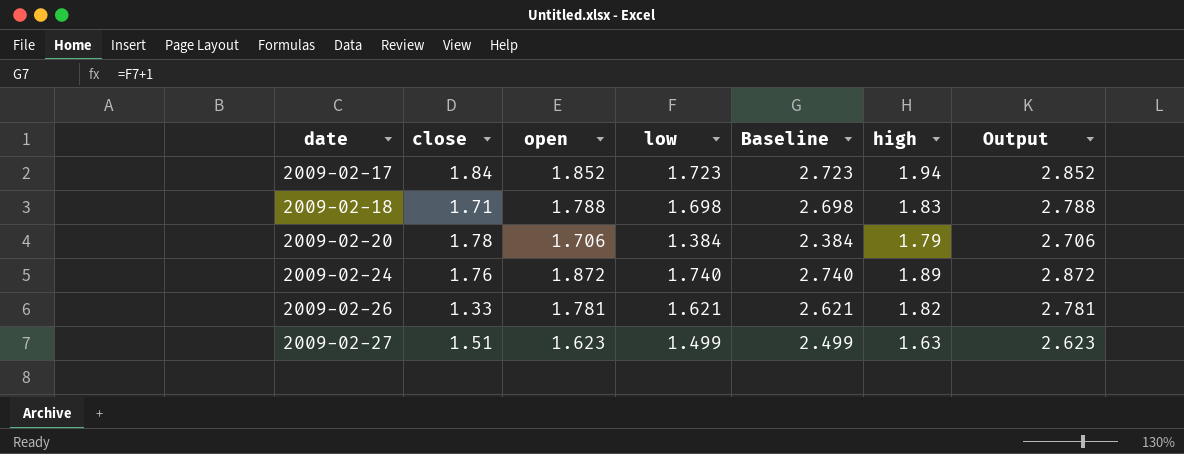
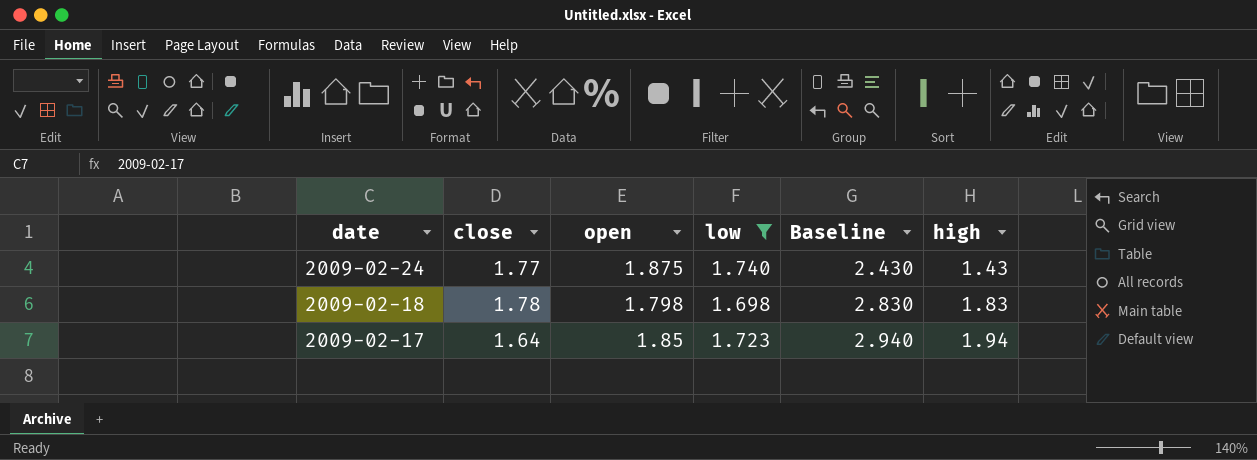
filter: none -> low >= 1.698
row order: date ascending -> date descending
column Output | formula: [open] + 1 -> none
column Baseline | formula: [low] + 1 -> [high] + 1
2009-02-24 | close: 1.76 -> 1.77
2009-02-24 | open: 1.872 -> 1.875
2009-02-24 | high: 1.89 -> 1.43
2009-02-18 | close: 1.71 -> 1.78
2009-02-18 | open: 1.788 -> 1.798
2009-02-17 | close: 1.84 -> 1.64
2009-02-17 | open: 1.852 -> 1.85

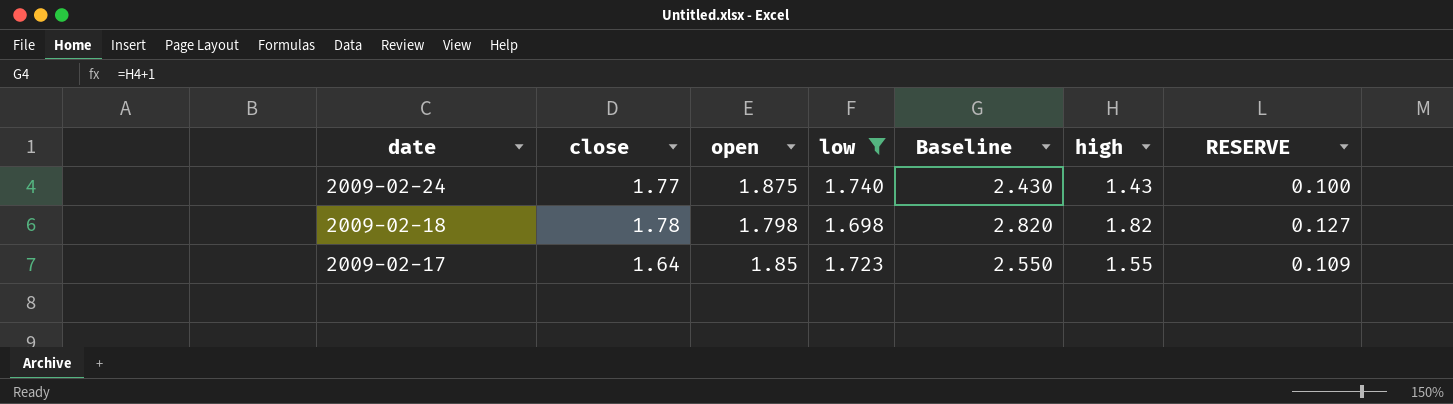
column RESERVE | formula: none -> [high] * 0.07
2009-02-18 | Baseline: 2.830 -> 2.820
2009-02-18 | high: 1.83 -> 1.82
2009-02-17 | Baseline: 2.940 -> 2.550
2009-02-17 | high: 1.94 -> 1.55

